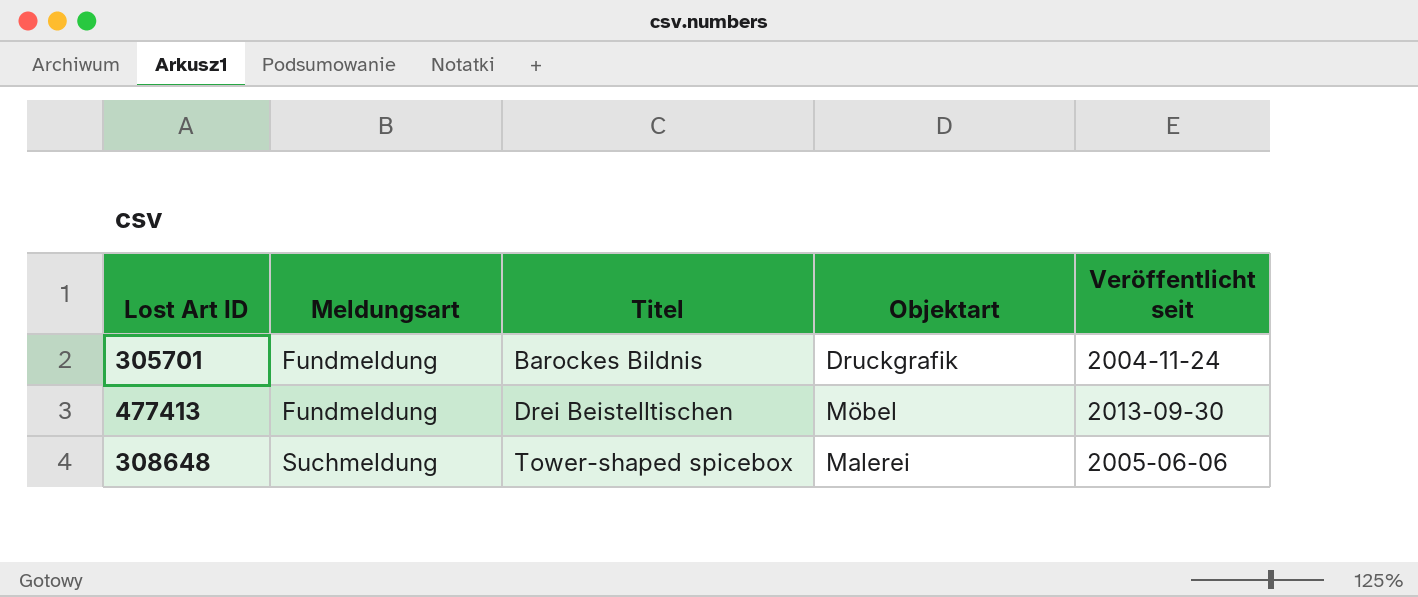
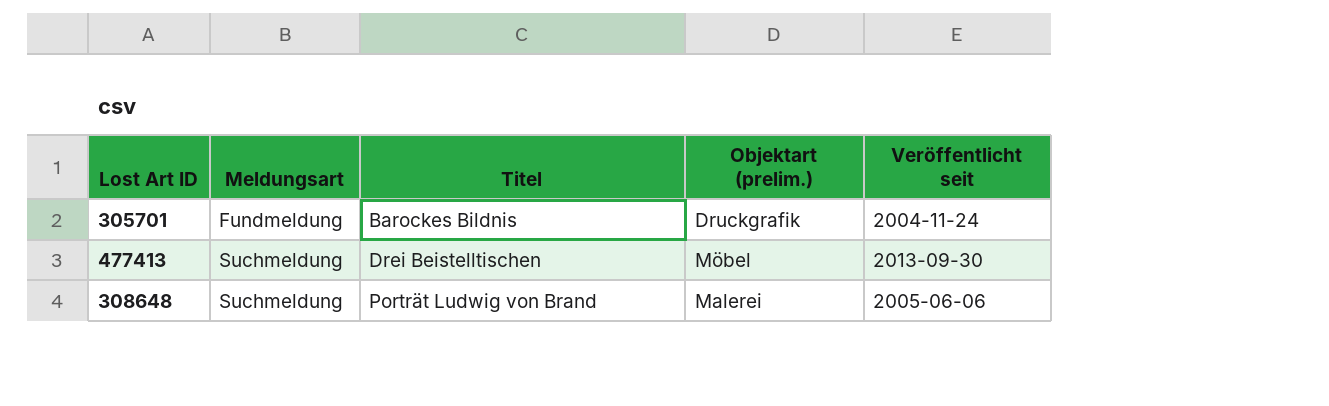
column name: Objektart -> Objektart (prelim.)
477413 | Meldungsart: Fundmeldung -> Suchmeldung
308648 | Titel: Tower-shaped spicebox -> Porträt Ludwig von Brand

